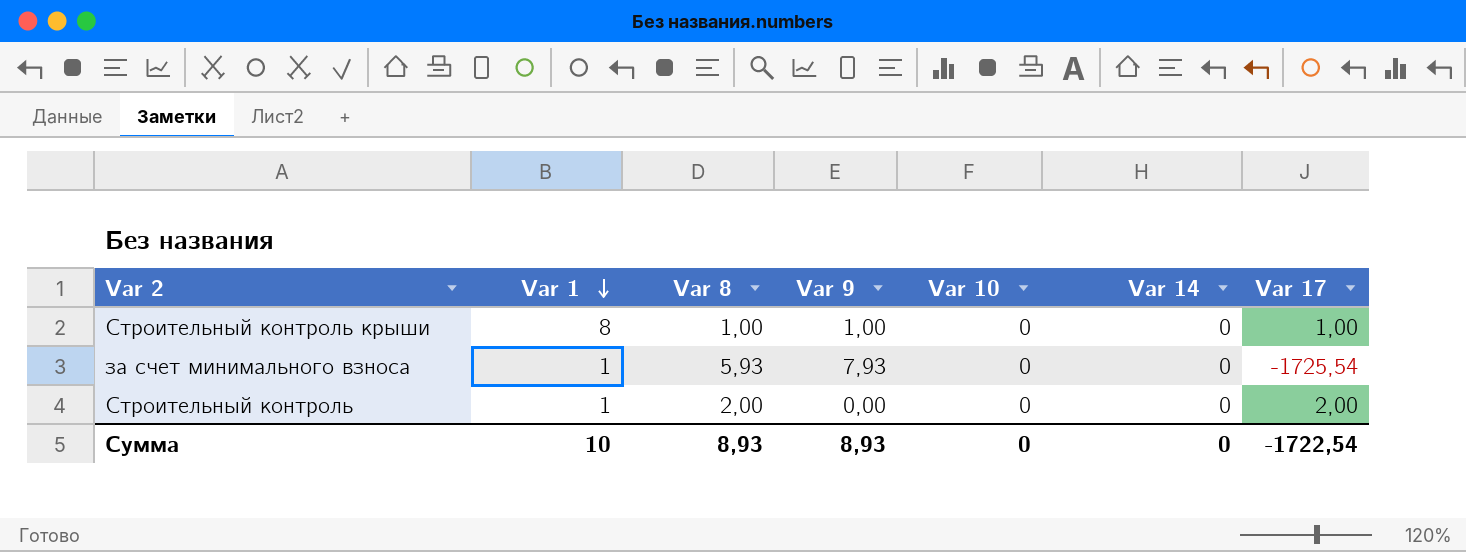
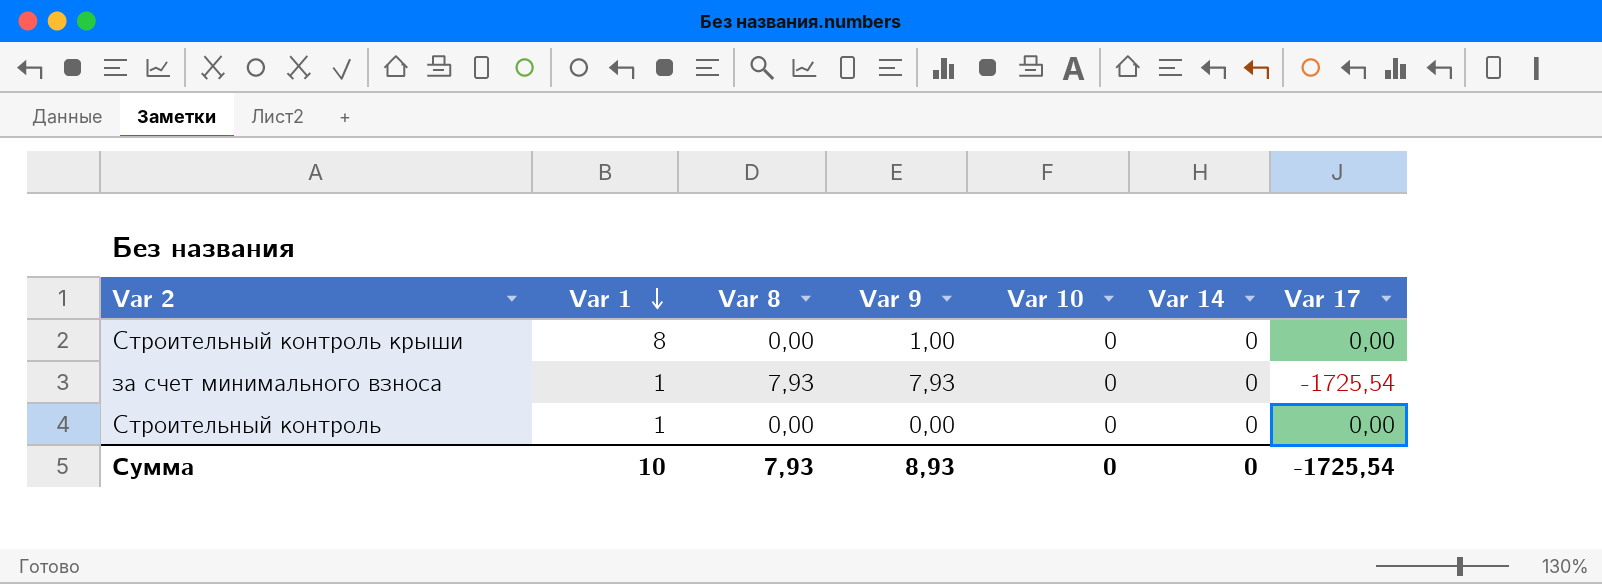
Строительный контроль крыши | Var 8: 1,00 -> 0,00
Строительный контроль крыши | Var 17: 1,00 -> 0,00
за счет минимального взноса | Var 8: 5,93 -> 7,93
Строительный контроль | Var 8: 2,00 -> 0,00
Строительный контроль | Var 17: 2,00 -> 0,00
Сумма | Var 8: 8,93 -> 7,93
Сумма | Var 17: -1722,54 -> -1725,54

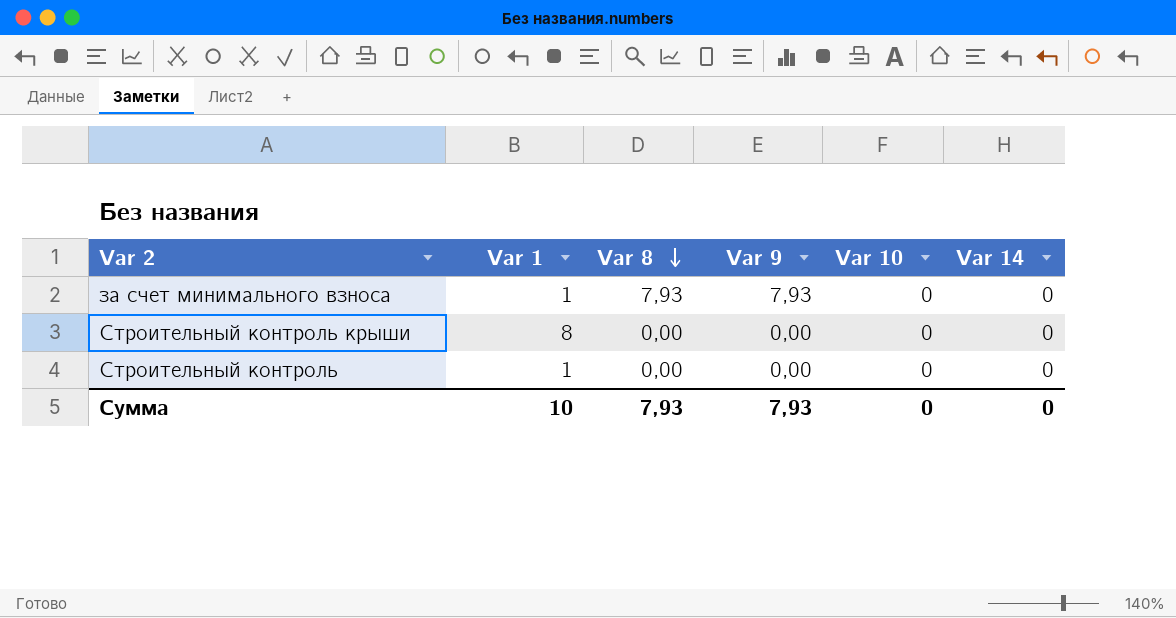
row order: Var 1 descending -> Var 8 descending
column Var 17 | position: 7 -> none
Строительный контроль крыши | Var 9: 1,00 -> 0,00
Сумма | Var 9: 8,93 -> 7,93

